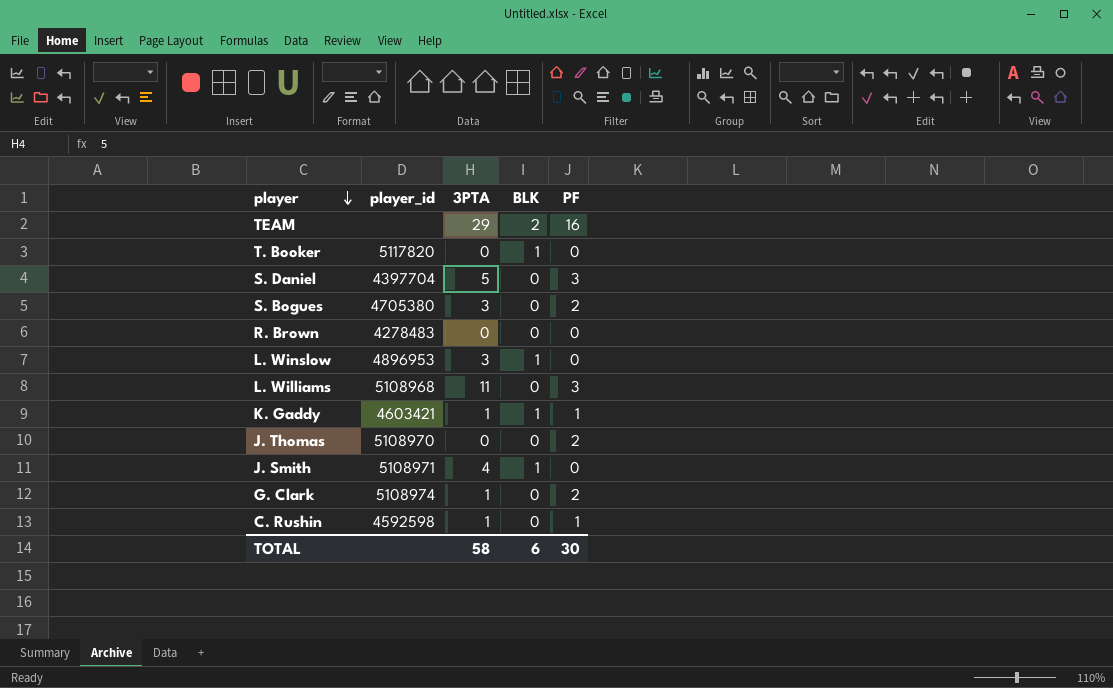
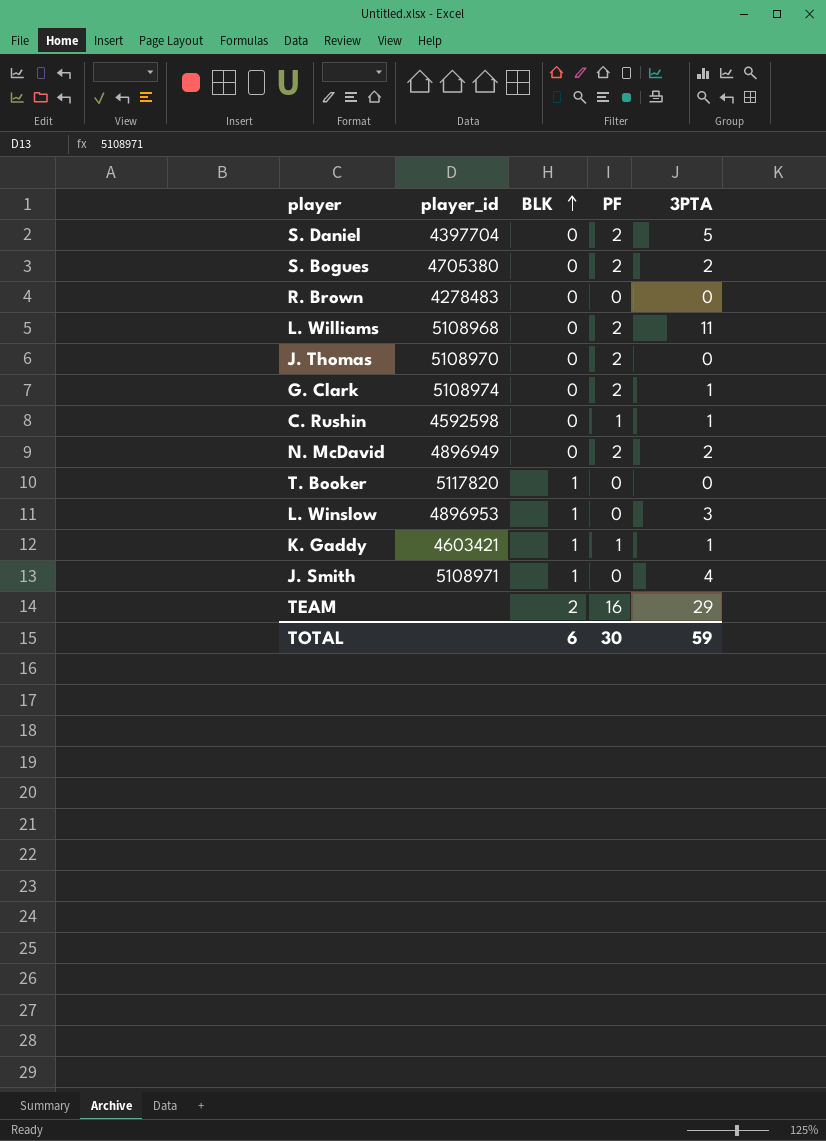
row order: player descending -> BLK ascending
column 3PTA | position: 3 -> 5
S. Daniel | PF: 3 -> 2
S. Bogues | 3PTA: 3 -> 2
L. Williams | PF: 3 -> 2
row N. McDavid: none -> 4896949 | 0 | 2 | 2
TOTAL | 3PTA: 58 -> 59

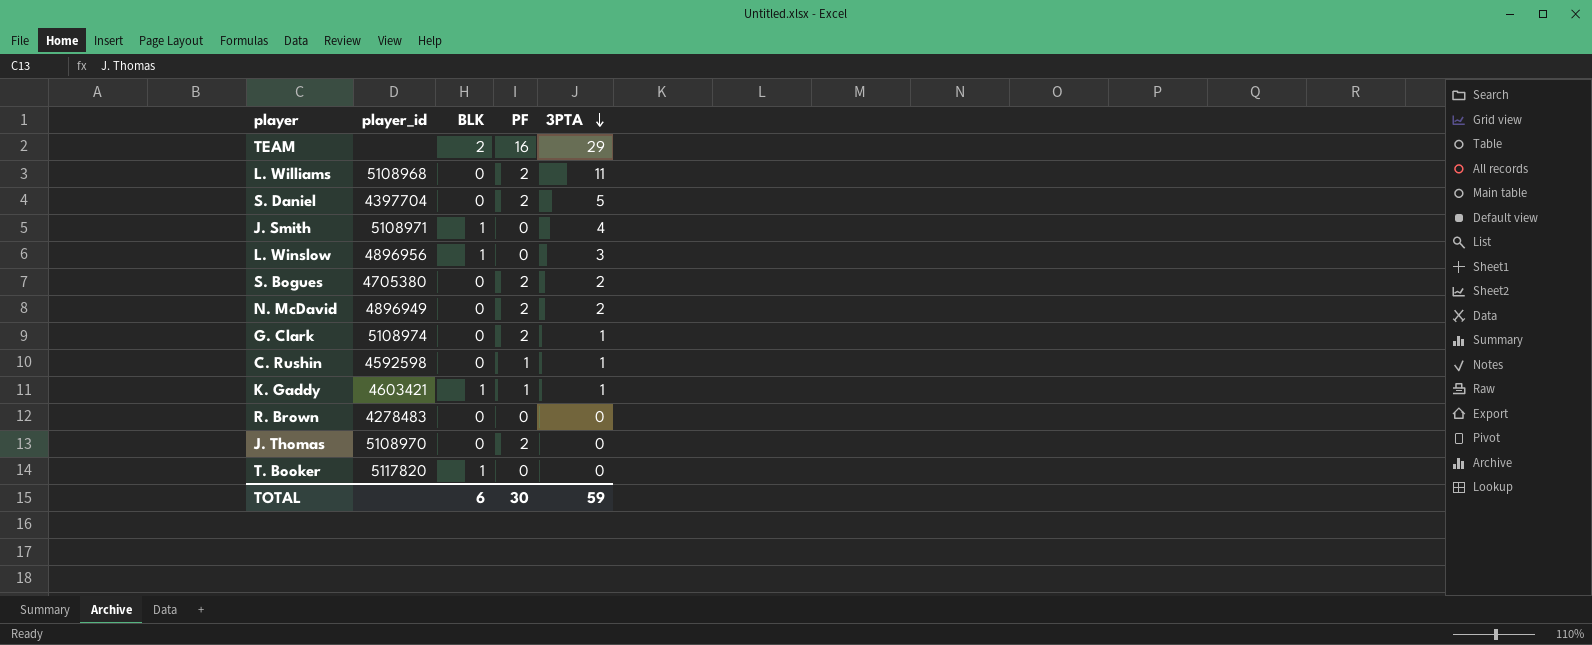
row order: BLK ascending -> 3PTA descending
L. Winslow | player_id: 4896953 -> 4896956

